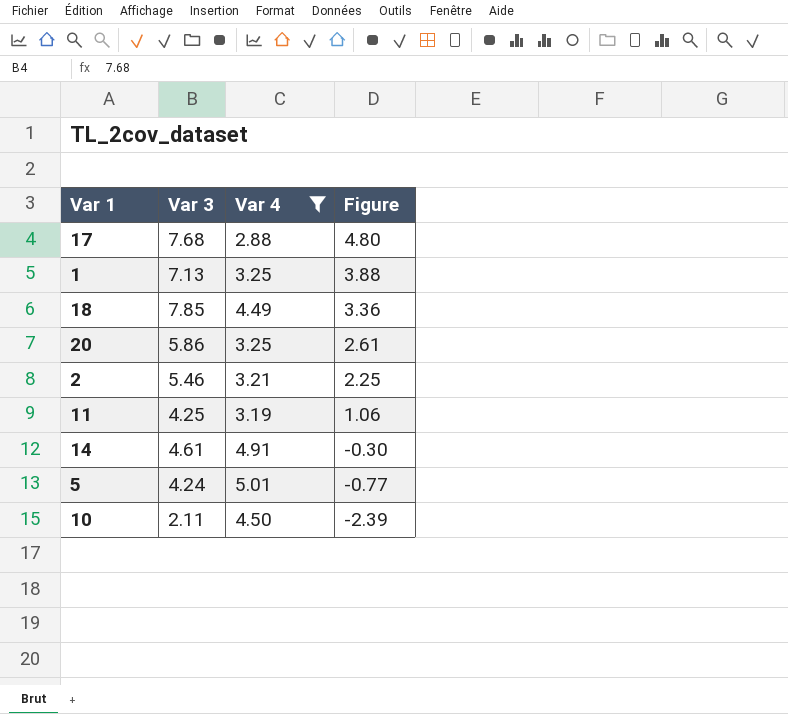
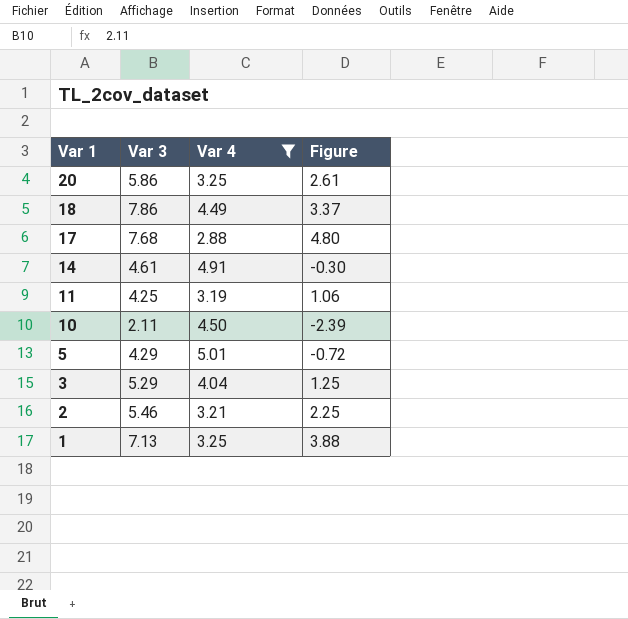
row order: Figure descending -> Var 1 descending
18 | Var 3: 7.85 -> 7.86
18 | Figure: 3.36 -> 3.37
5 | Var 3: 4.24 -> 4.29
5 | Figure: -0.77 -> -0.72
row 3: none -> 5.29 | 4.04 | 1.25

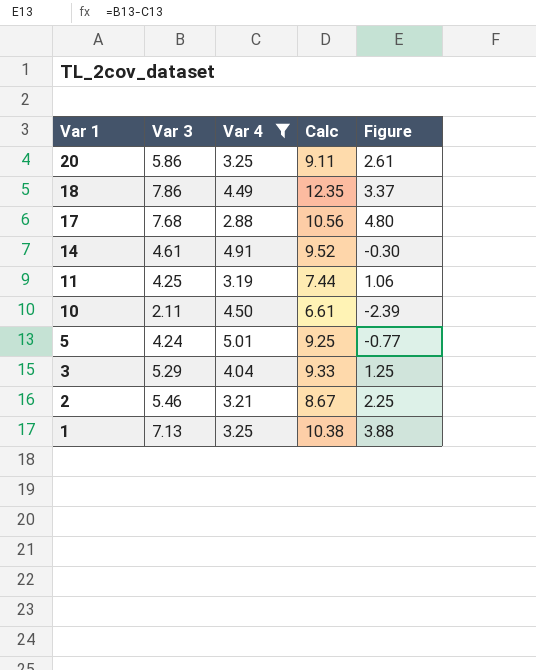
column Calc | formula: none -> [Var 3] + [Var 4]
5 | Var 3: 4.29 -> 4.24
5 | Figure: -0.72 -> -0.77

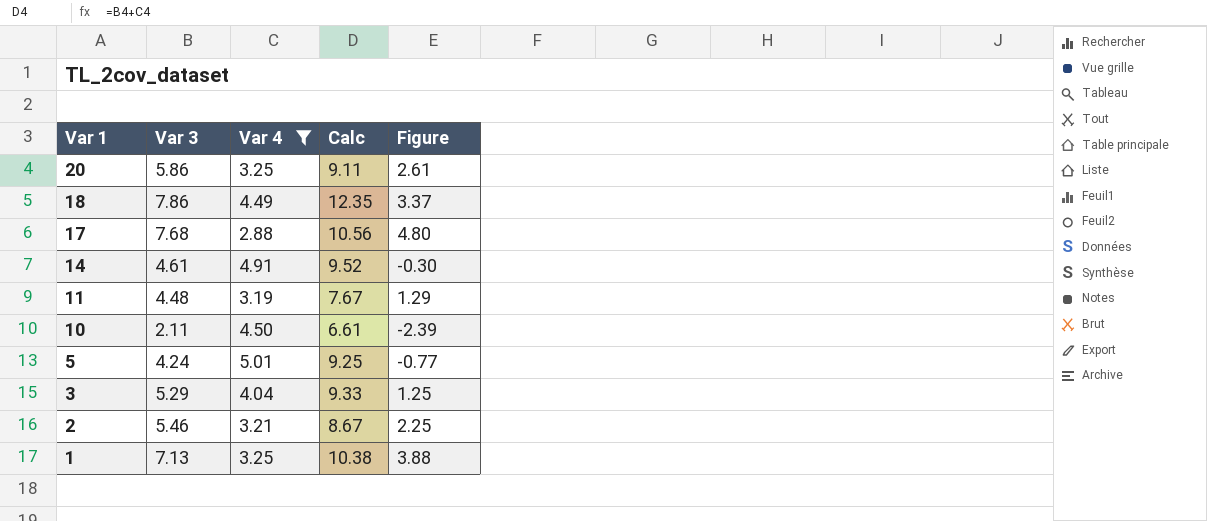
11 | Var 3: 4.25 -> 4.48
11 | Calc: 7.44 -> 7.67
11 | Figure: 1.06 -> 1.29

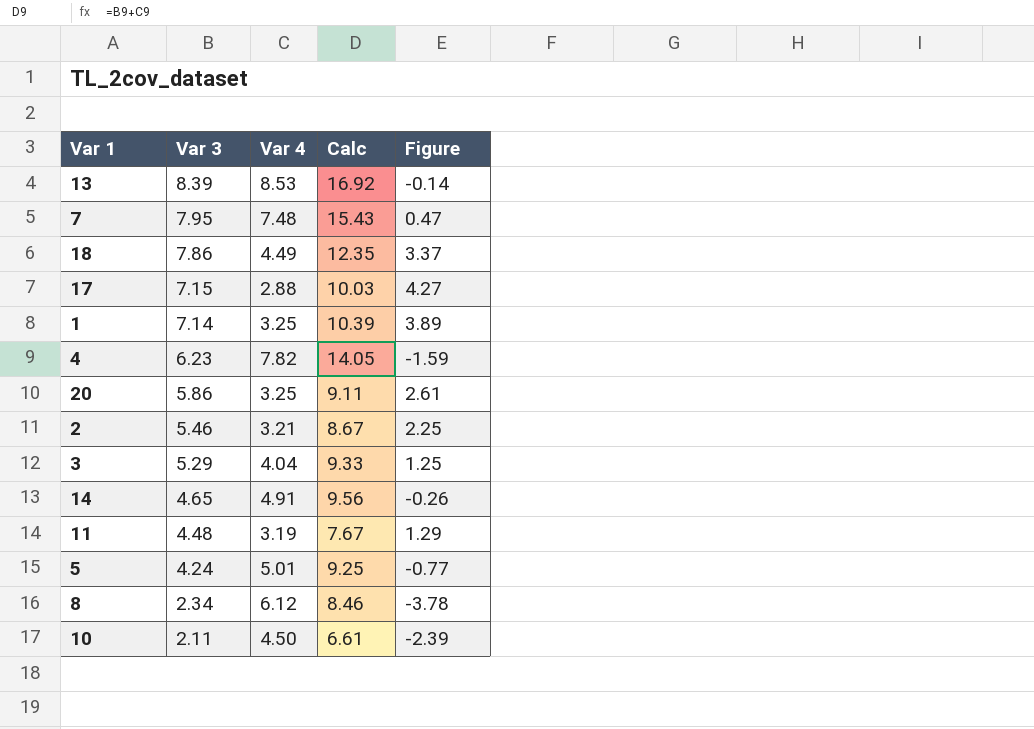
filter: Var 4 <= 5.01 -> none
row order: Var 1 descending -> Var 3 descending
17 | Var 3: 7.68 -> 7.15
17 | Calc: 10.56 -> 10.03
17 | Figure: 4.80 -> 4.27
1 | Var 3: 7.13 -> 7.14
1 | Calc: 10.38 -> 10.39
1 | Figure: 3.88 -> 3.89
14 | Var 3: 4.61 -> 4.65
14 | Calc: 9.52 -> 9.56
14 | Figure: -0.30 -> -0.26

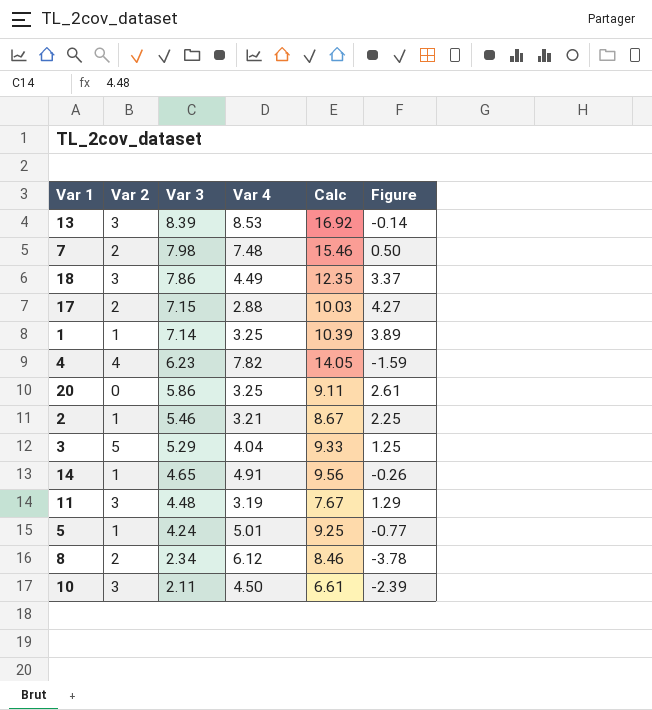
column Var 2 | position: none -> 2
7 | Var 3: 7.95 -> 7.98
7 | Calc: 15.43 -> 15.46
7 | Figure: 0.47 -> 0.50

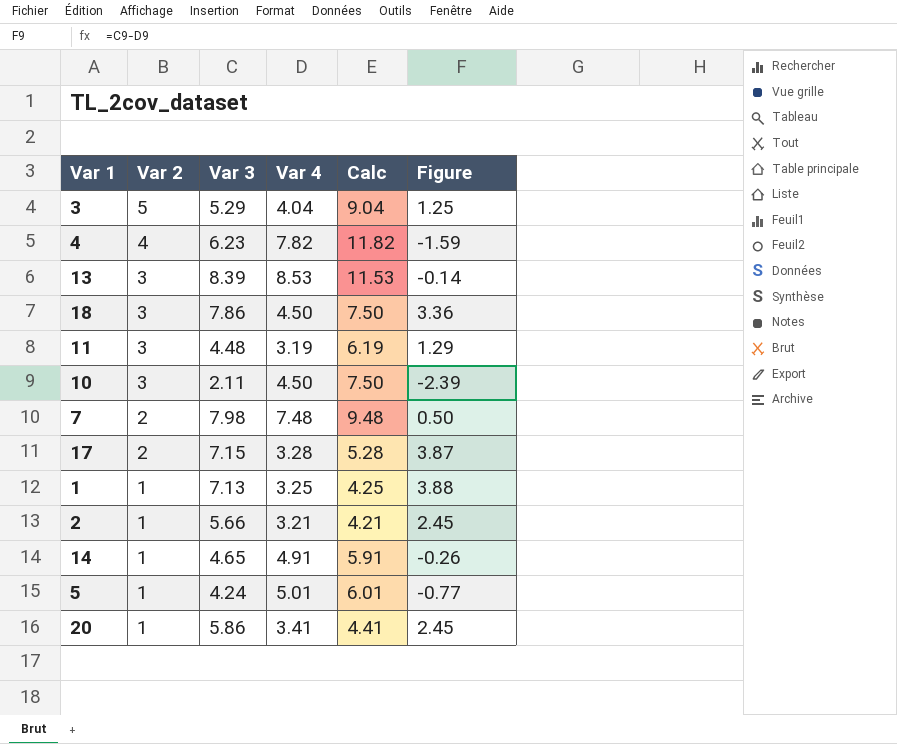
row order: Var 3 descending -> Var 2 descending
column Calc | formula: [Var 3] + [Var 4] -> [Var 2] + [Var 4]
row 8: 2 | 2.34 | 6.12 | 8.46 | -3.78 -> none
18 | Var 4: 4.49 -> 4.50
18 | Figure: 3.37 -> 3.36
17 | Var 4: 2.88 -> 3.28
17 | Figure: 4.27 -> 3.87
1 | Var 3: 7.14 -> 7.13
1 | Figure: 3.89 -> 3.88
2 | Var 3: 5.46 -> 5.66
2 | Figure: 2.25 -> 2.45
20 | Var 2: 0 -> 1
20 | Var 4: 3.25 -> 3.41
20 | Figure: 2.61 -> 2.45

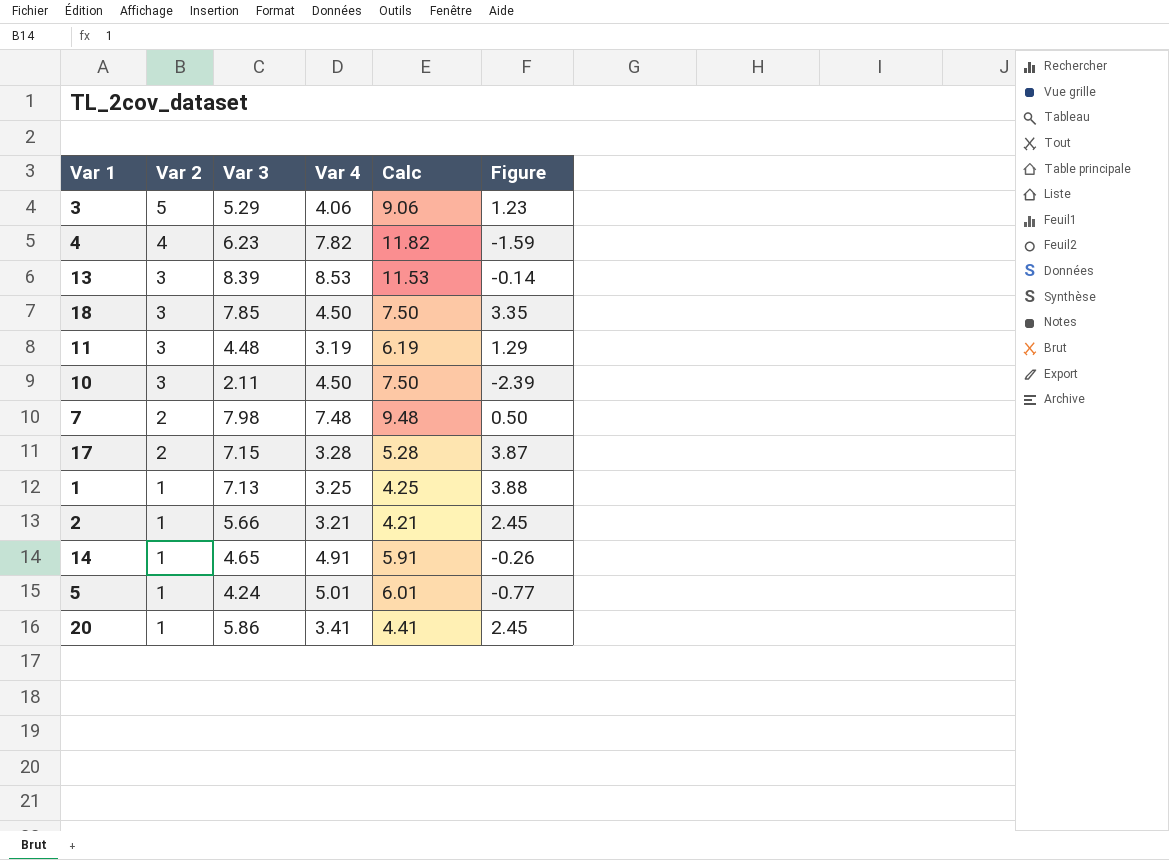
3 | Var 4: 4.04 -> 4.06
3 | Calc: 9.04 -> 9.06
3 | Figure: 1.25 -> 1.23
18 | Var 3: 7.86 -> 7.85
18 | Figure: 3.36 -> 3.35

